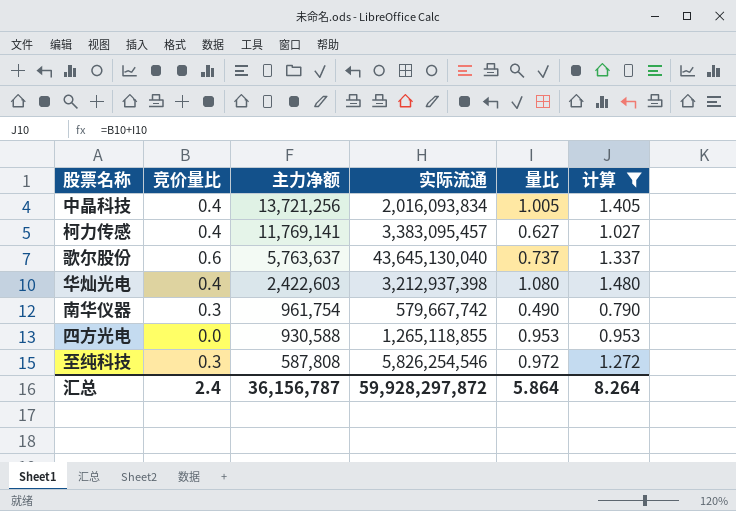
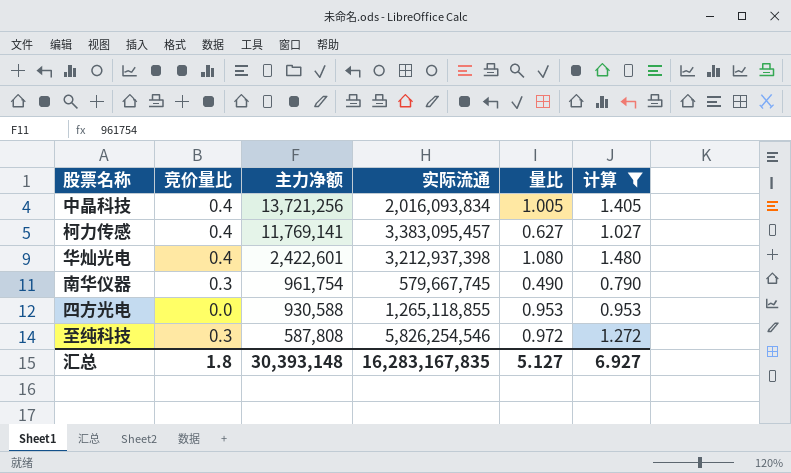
row 歌尔股份: 0.6 | 5,763,637 | 43,645,130,040 | 0.737 | 1.337 -> none
华灿光电 | 主力净额: 2,422,603 -> 2,422,601
南华仪器 | 实际流通: 579,667,742 -> 579,667,745
汇总 | 竞价量比: 2.4 -> 1.8
汇总 | 主力净额: 36,156,787 -> 30,393,148
汇总 | 实际流通: 59,928,297,872 -> 16,283,167,835
汇总 | 量比: 5.864 -> 5.127
汇总 | 计算: 8.264 -> 6.927

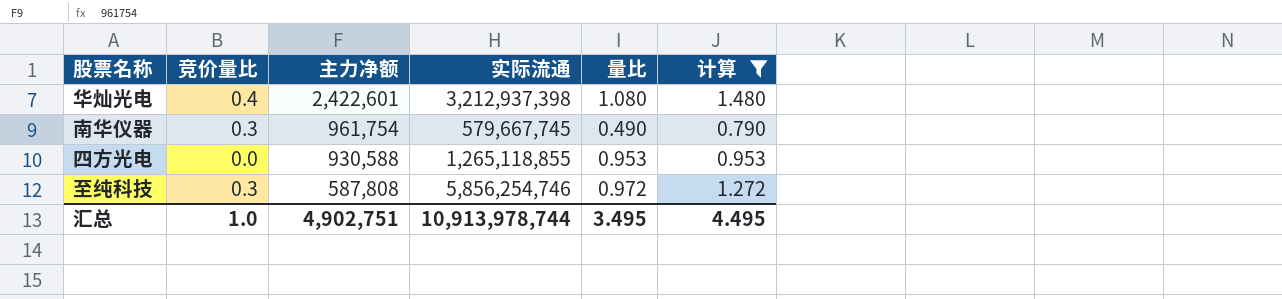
row 中晶科技: 0.4 | 13,721,256 | 2,016,093,834 | 1.005 | 1.405 -> none
row 柯力传感: 0.4 | 11,769,141 | 3,383,095,457 | 0.627 | 1.027 -> none
至纯科技 | 实际流通: 5,826,254,546 -> 5,856,254,746
汇总 | 竞价量比: 1.8 -> 1.0
汇总 | 主力净额: 30,393,148 -> 4,902,751
汇总 | 实际流通: 16,283,167,835 -> 10,913,978,744
汇总 | 量比: 5.127 -> 3.495
汇总 | 计算: 6.927 -> 4.495

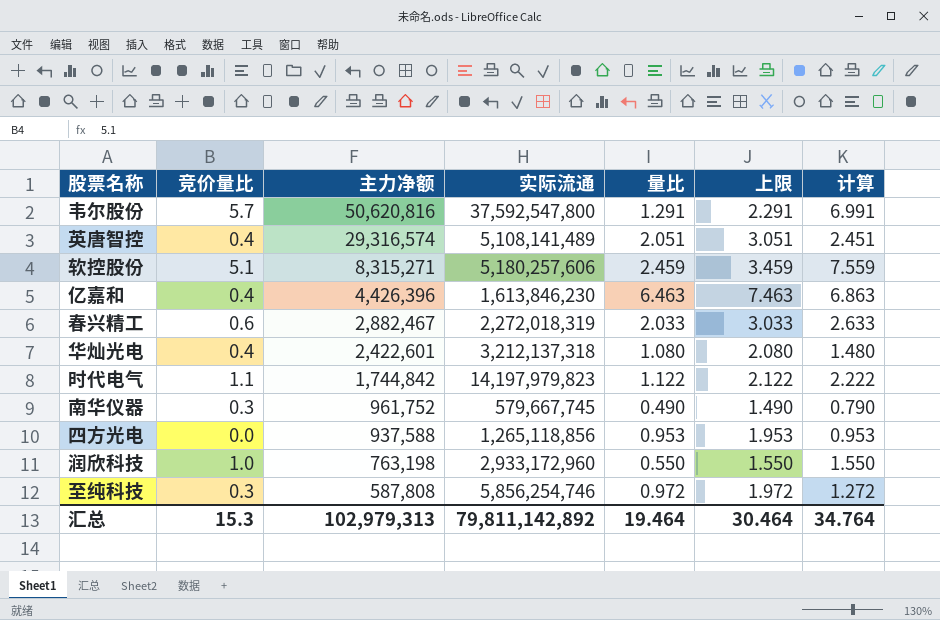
filter: 计算 <= 1.480 -> none
column 上限 | formula: none -> [量比] + 1
华灿光电 | 实际流通: 3,212,937,398 -> 3,212,137,318
南华仪器 | 主力净额: 961,754 -> 961,752
四方光电 | 主力净额: 930,588 -> 937,588
四方光电 | 实际流通: 1,265,118,855 -> 1,265,118,856
汇总 | 竞价量比: 1.0 -> 15.3
汇总 | 主力净额: 4,902,751 -> 102,979,313
汇总 | 实际流通: 10,913,978,744 -> 79,811,142,892
汇总 | 量比: 3.495 -> 19.464
汇总 | 计算: 4.495 -> 34.764

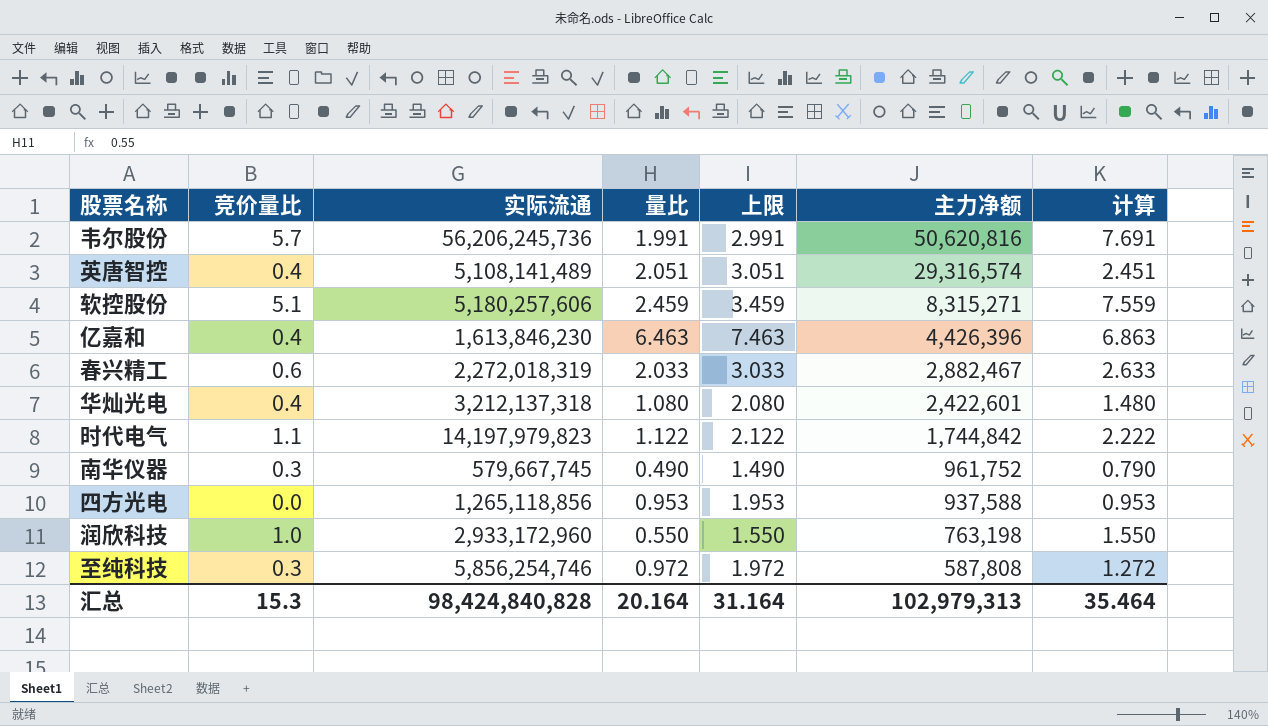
column 主力净额 | position: 3 -> 6
韦尔股份 | 实际流通: 37,592,547,800 -> 56,206,245,736
韦尔股份 | 量比: 1.291 -> 1.991
韦尔股份 | 上限: 2.291 -> 2.991
韦尔股份 | 计算: 6.991 -> 7.691
汇总 | 实际流通: 79,811,142,892 -> 98,424,840,828
汇总 | 量比: 19.464 -> 20.164
汇总 | 上限: 30.464 -> 31.164
汇总 | 计算: 34.764 -> 35.464

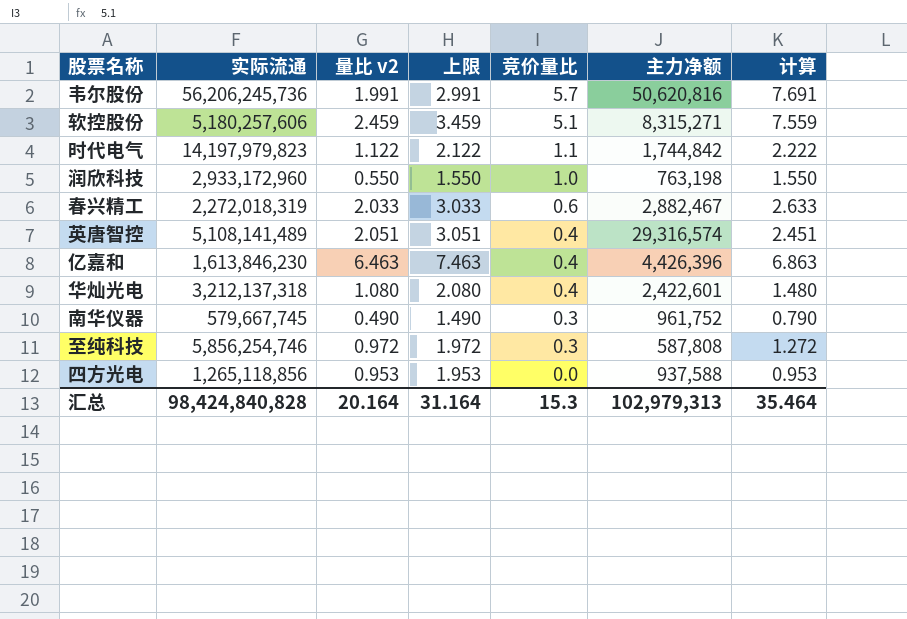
row order: 主力净额 descending -> 竞价量比 descending
column name: 量比 -> 量比 v2
column 竞价量比 | position: 2 -> 5

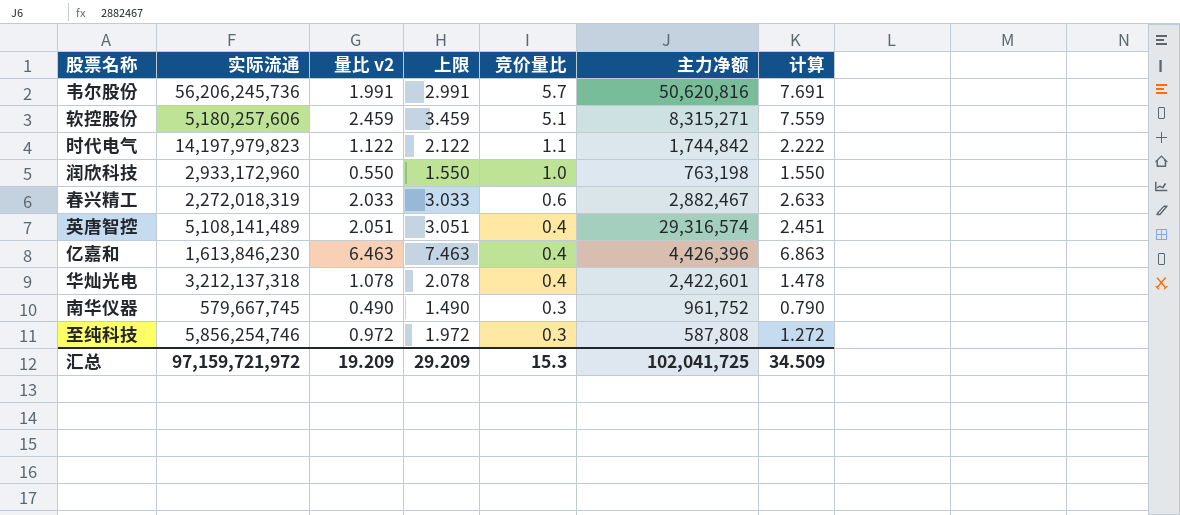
row 四方光电: 1,265,118,856 | 0.953 | 1.953 | 0.0 | 937,588 | 0.953 -> none
华灿光电 | 量比 v2: 1.080 -> 1.078
华灿光电 | 上限: 2.080 -> 2.078
华灿光电 | 计算: 1.480 -> 1.478
汇总 | 实际流通: 98,424,840,828 -> 97,159,721,972
汇总 | 量比 v2: 20.164 -> 19.209
汇总 | 上限: 31.164 -> 29.209
汇总 | 主力净额: 102,979,313 -> 102,041,725
汇总 | 计算: 35.464 -> 34.509

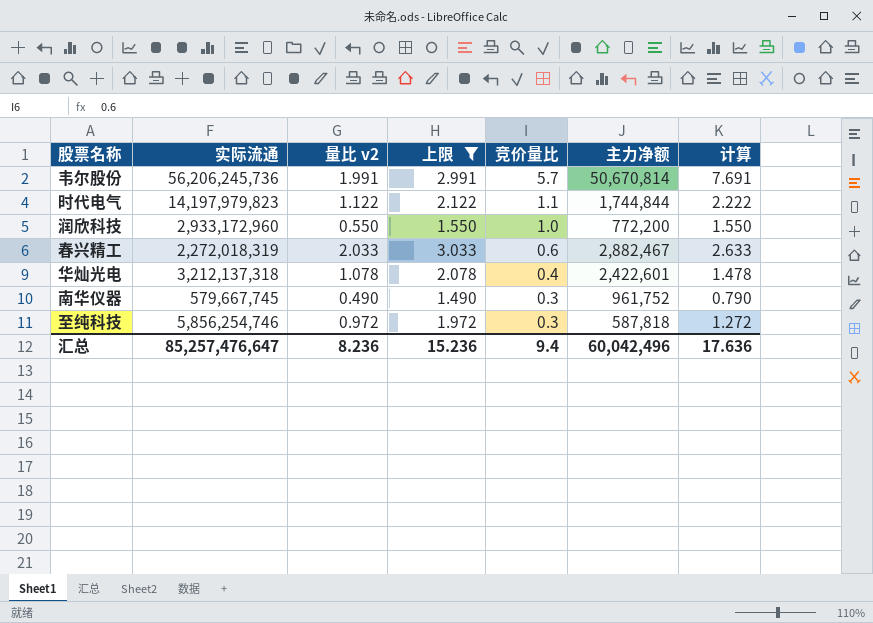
filter: none -> 上限 <= 3.033
韦尔股份 | 主力净额: 50,620,816 -> 50,670,814
时代电气 | 主力净额: 1,744,842 -> 1,744,844
润欣科技 | 主力净额: 763,198 -> 772,200
至纯科技 | 主力净额: 587,808 -> 587,818
汇总 | 实际流通: 97,159,721,972 -> 85,257,476,647
汇总 | 量比 v2: 19.209 -> 8.236
汇总 | 上限: 29.209 -> 15.236
汇总 | 竞价量比: 15.3 -> 9.4
汇总 | 主力净额: 102,041,725 -> 60,042,496
汇总 | 计算: 34.509 -> 17.636

